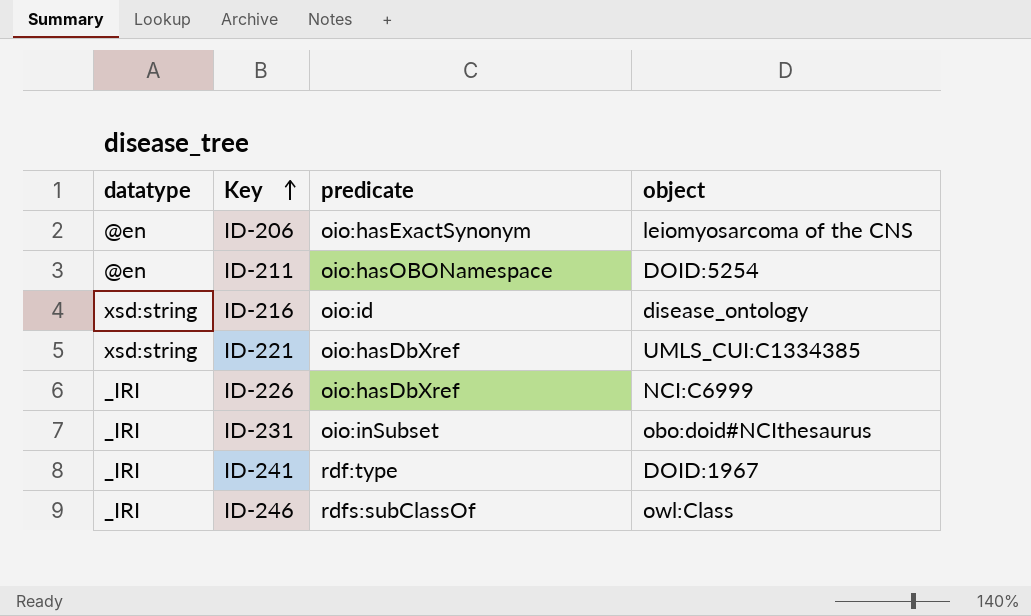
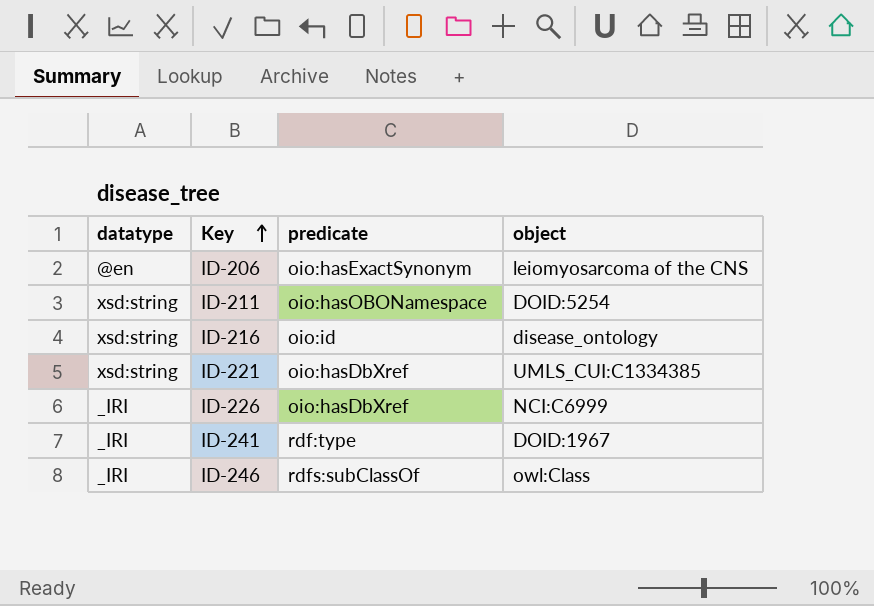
row ID-231: _IRI | oio:inSubset | obo:doid#NCIthesaurus -> none
ID-211 | datatype: @en -> xsd:string

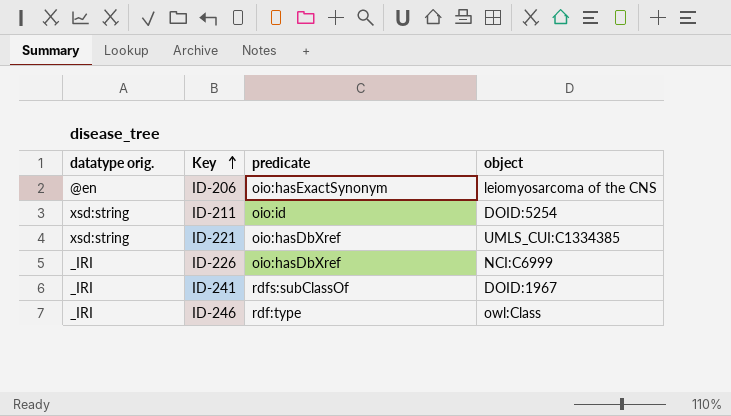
column name: datatype -> datatype orig.
row ID-216: xsd:string | oio:id | disease_ontology -> none
ID-211 | predicate: oio:hasOBONamespace -> oio:id
ID-241 | predicate: rdf:type -> rdfs:subClassOf
ID-246 | predicate: rdfs:subClassOf -> rdf:type

